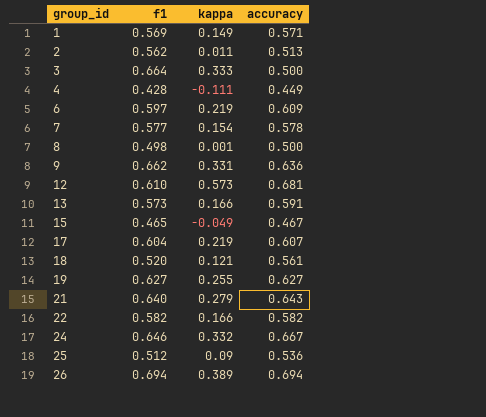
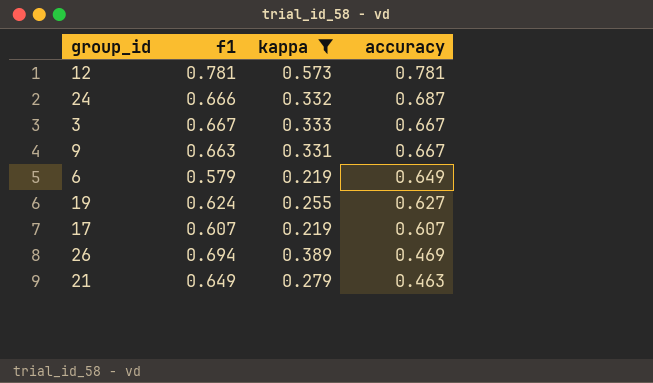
filter: none -> kappa >= 0.219
row order: group_id ascending -> accuracy descending
12 | f1: 0.610 -> 0.781
12 | accuracy: 0.681 -> 0.781
24 | f1: 0.646 -> 0.666
24 | accuracy: 0.667 -> 0.687
3 | f1: 0.664 -> 0.667
3 | accuracy: 0.500 -> 0.667
9 | f1: 0.662 -> 0.663
9 | accuracy: 0.636 -> 0.667
6 | f1: 0.597 -> 0.579
6 | accuracy: 0.609 -> 0.649
19 | f1: 0.627 -> 0.624
17 | f1: 0.604 -> 0.607
26 | accuracy: 0.694 -> 0.469
21 | f1: 0.640 -> 0.649
21 | accuracy: 0.643 -> 0.463

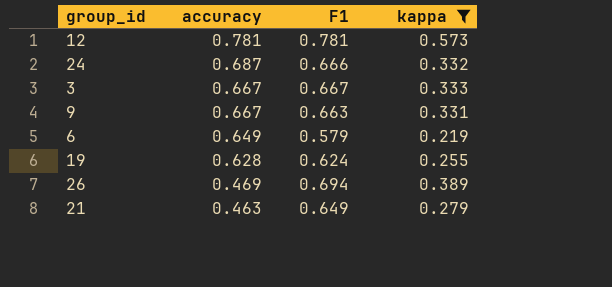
column accuracy | position: 4 -> 2
column name: f1 -> F1
row 17: 0.607 | 0.219 | 0.607 -> none
19 | accuracy: 0.627 -> 0.628

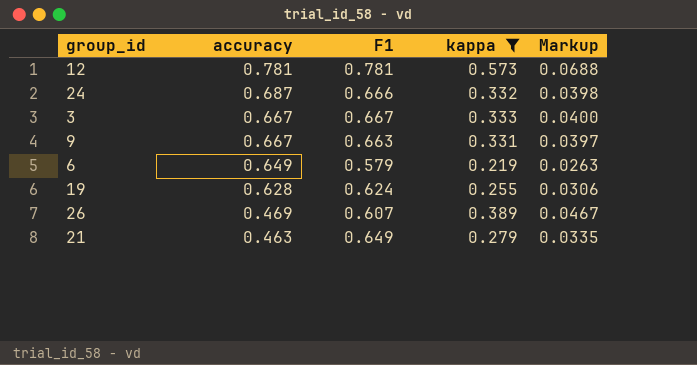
column Markup | formula: none -> [kappa] * 0.12
26 | F1: 0.694 -> 0.607

